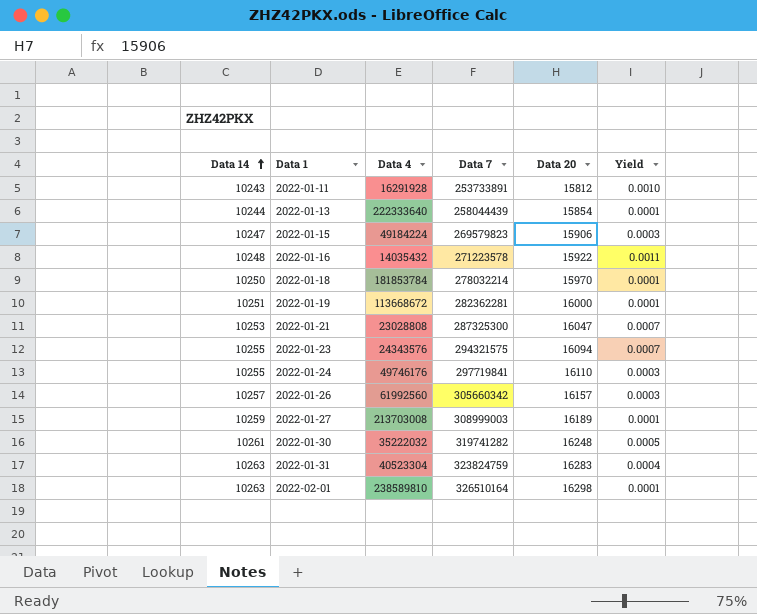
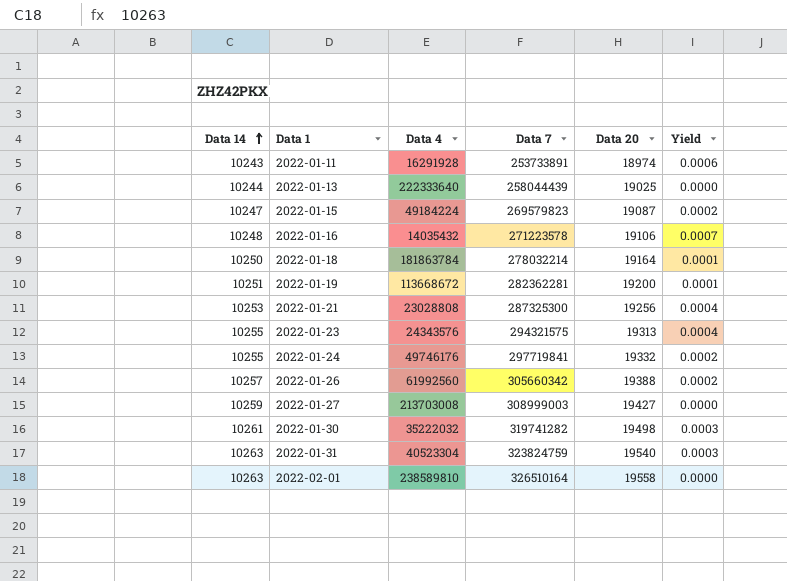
column Yield | formula: [Data 20] / [Data 4] -> [Data 14] / [Data 4]
2022-01-11 | Data 20: 15812 -> 18974
2022-01-13 | Data 20: 15854 -> 19025
2022-01-15 | Data 20: 15906 -> 19087
2022-01-16 | Data 20: 15922 -> 19106
2022-01-18 | Data 4: 181853784 -> 181863784
2022-01-18 | Data 20: 15970 -> 19164
2022-01-19 | Data 20: 16000 -> 19200
2022-01-21 | Data 20: 16047 -> 19256
2022-01-23 | Data 20: 16094 -> 19313
2022-01-24 | Data 20: 16110 -> 19332
2022-01-26 | Data 20: 16157 -> 19388
2022-01-27 | Data 20: 16189 -> 19427
2022-01-30 | Data 20: 16248 -> 19498
2022-01-31 | Data 20: 16283 -> 19540
2022-02-01 | Data 20: 16298 -> 19558

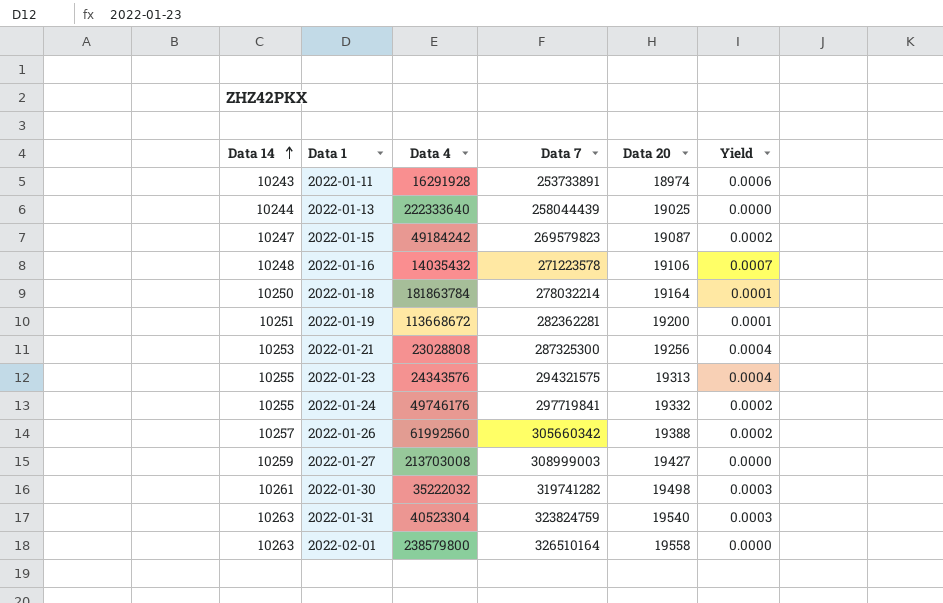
2022-01-15 | Data 4: 49184224 -> 49184242
2022-02-01 | Data 4: 238589810 -> 238579800

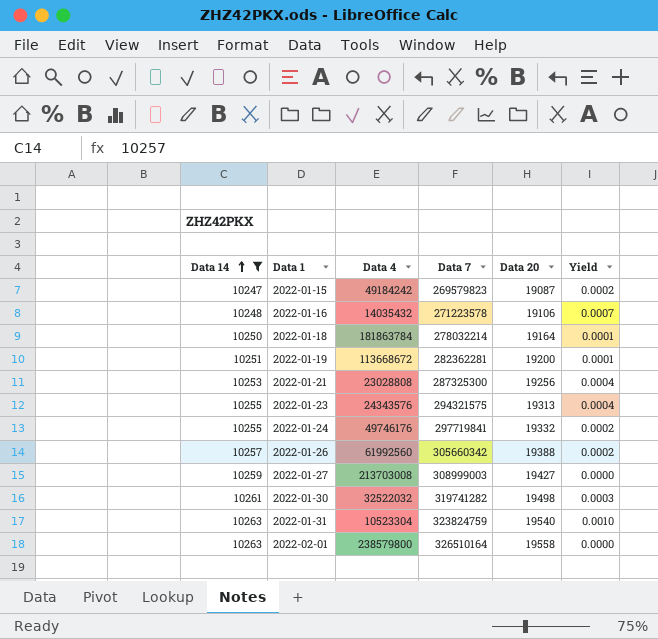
filter: none -> Data 14 >= 10247
2022-01-30 | Data 4: 35222032 -> 32522032
2022-01-31 | Data 4: 40523304 -> 10523304
2022-01-31 | Yield: 0.0003 -> 0.0010

